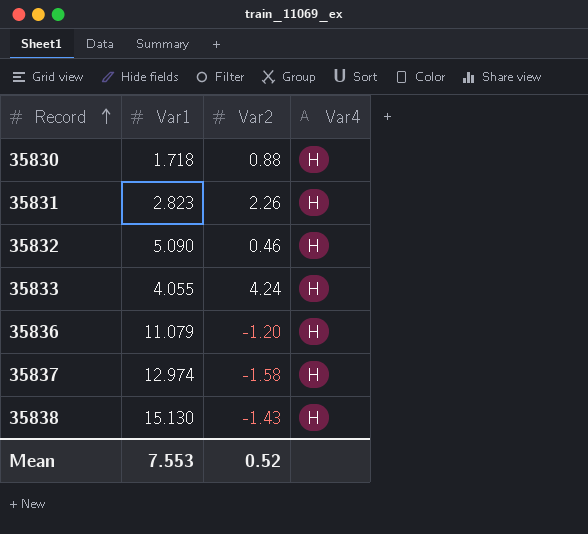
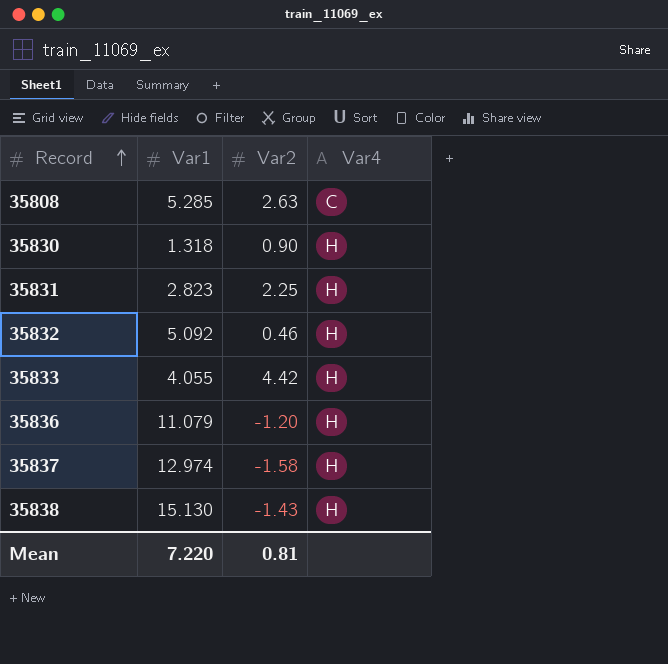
row 35808: none -> 5.285 | 2.63 | C
35830 | Var1: 1.718 -> 1.318
35830 | Var2: 0.88 -> 0.90
35831 | Var2: 2.26 -> 2.25
35832 | Var1: 5.090 -> 5.092
35833 | Var2: 4.24 -> 4.42
Mean | Var1: 7.553 -> 7.220
Mean | Var2: 0.52 -> 0.81

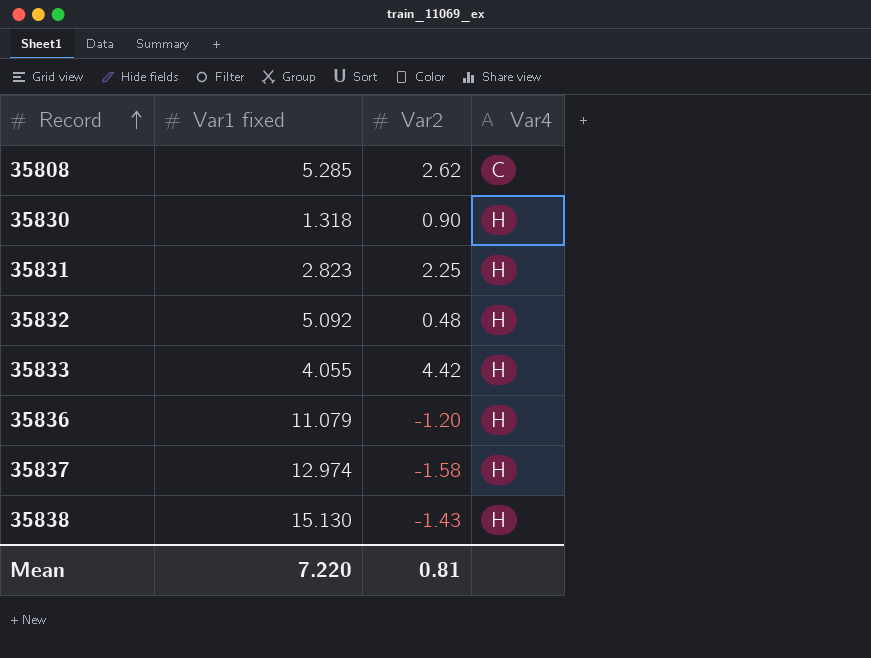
column name: Var1 -> Var1 fixed
35808 | Var2: 2.63 -> 2.62
35832 | Var2: 0.46 -> 0.48

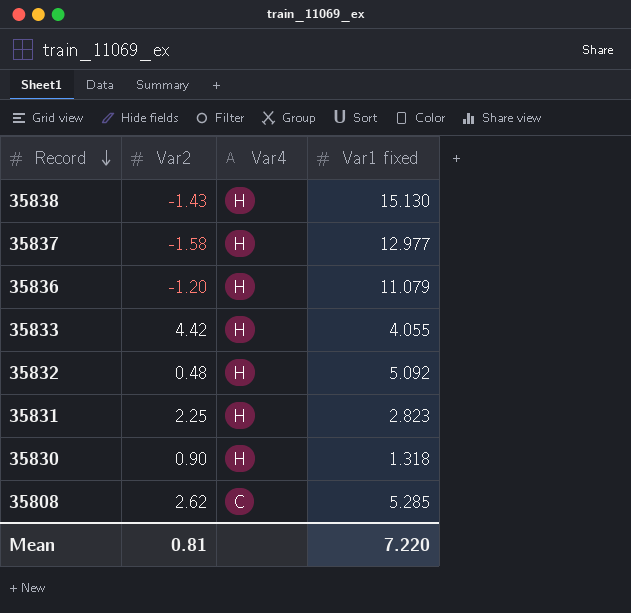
row order: Record ascending -> Record descending
column Var1 fixed | position: 2 -> 4
35837 | Var1 fixed: 12.974 -> 12.977

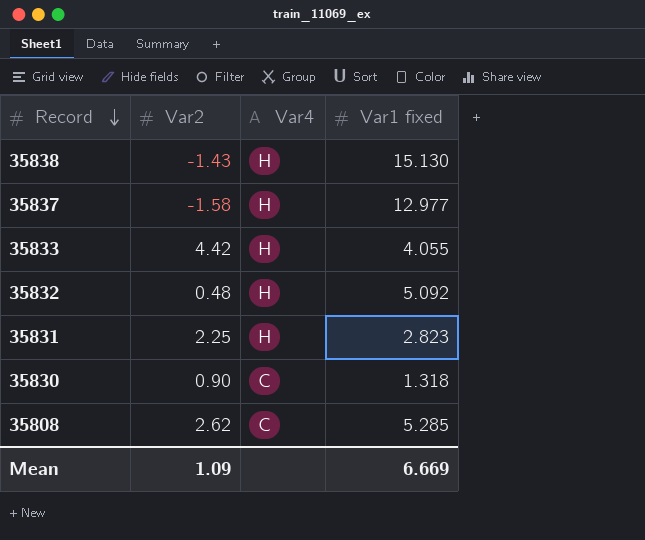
row 35836: -1.20 | H | 11.079 -> none
35830 | Var4: H -> C
Mean | Var2: 0.81 -> 1.09
Mean | Var1 fixed: 7.220 -> 6.669

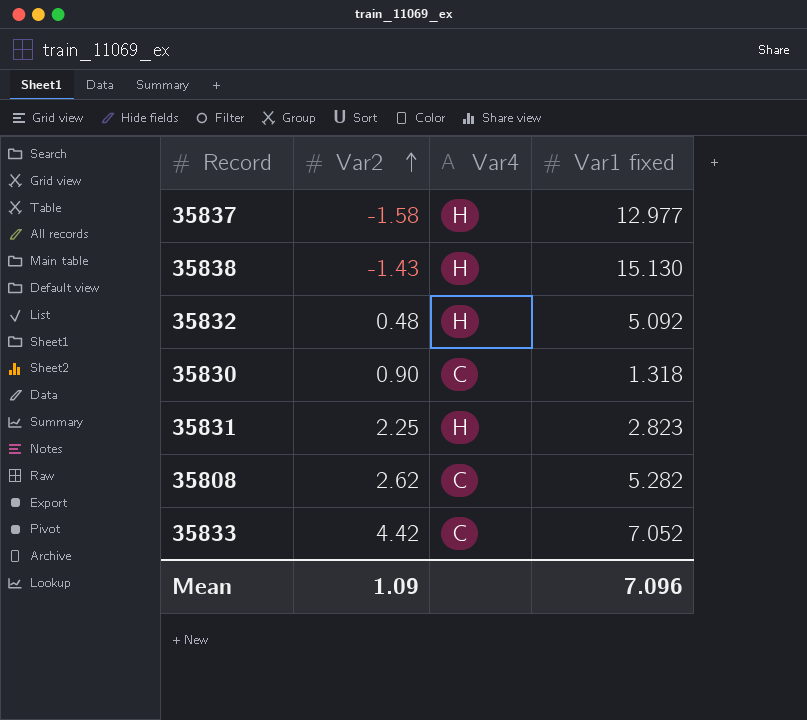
row order: Record descending -> Var2 ascending
35808 | Var1 fixed: 5.285 -> 5.282
35833 | Var4: H -> C
35833 | Var1 fixed: 4.055 -> 7.052
Mean | Var1 fixed: 6.669 -> 7.096

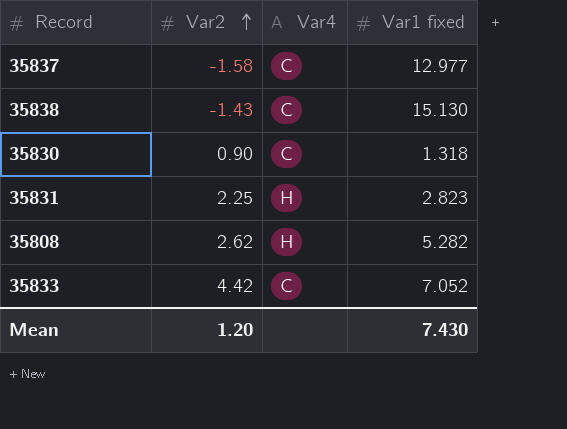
row 35832: 0.48 | H | 5.092 -> none
35837 | Var4: H -> C
35838 | Var4: H -> C
35808 | Var4: C -> H
Mean | Var2: 1.09 -> 1.20
Mean | Var1 fixed: 7.096 -> 7.430

